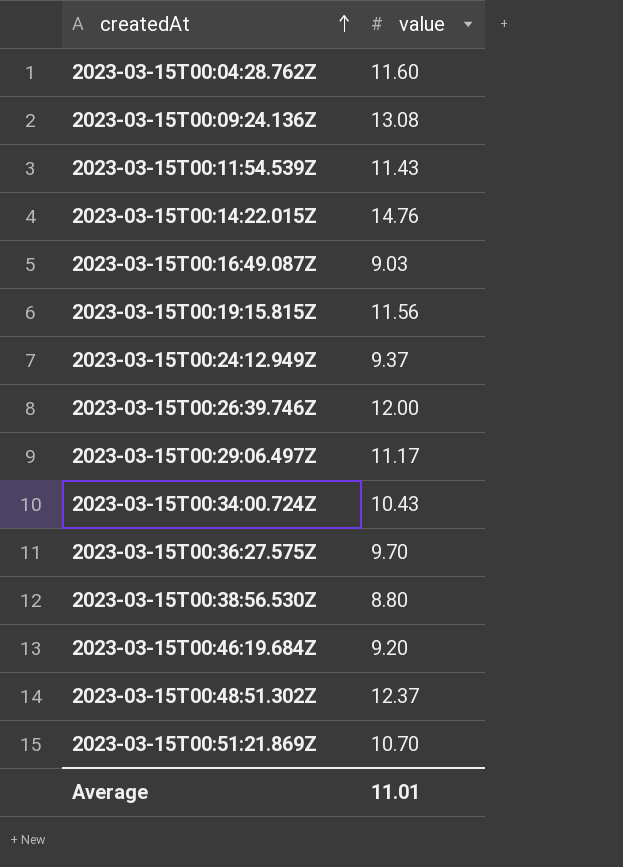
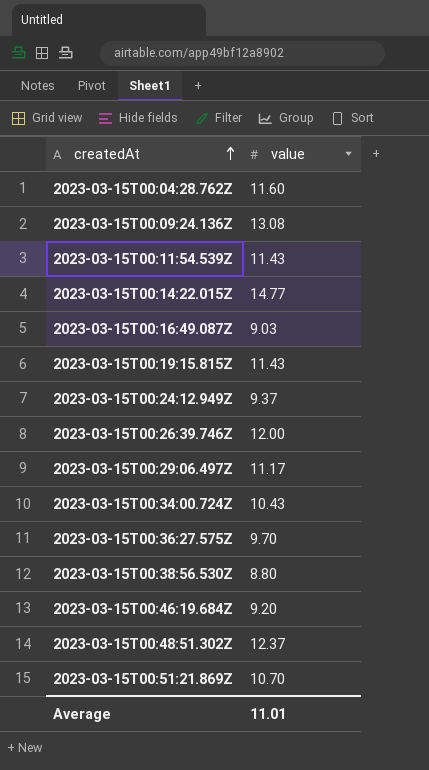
2023-03-15T00:14:22.015Z | value: 14.76 -> 14.77
2023-03-15T00:19:15.815Z | value: 11.56 -> 11.43

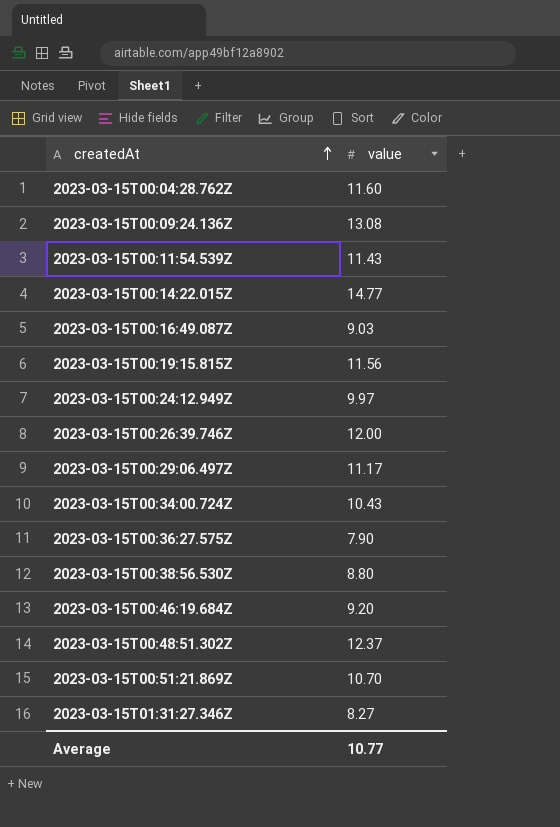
2023-03-15T00:19:15.815Z | value: 11.43 -> 11.56
2023-03-15T00:24:12.949Z | value: 9.37 -> 9.97
2023-03-15T00:36:27.575Z | value: 9.70 -> 7.90
row 2023-03-15T01:31:27.346Z: none -> 8.27
Average | value: 11.01 -> 10.77

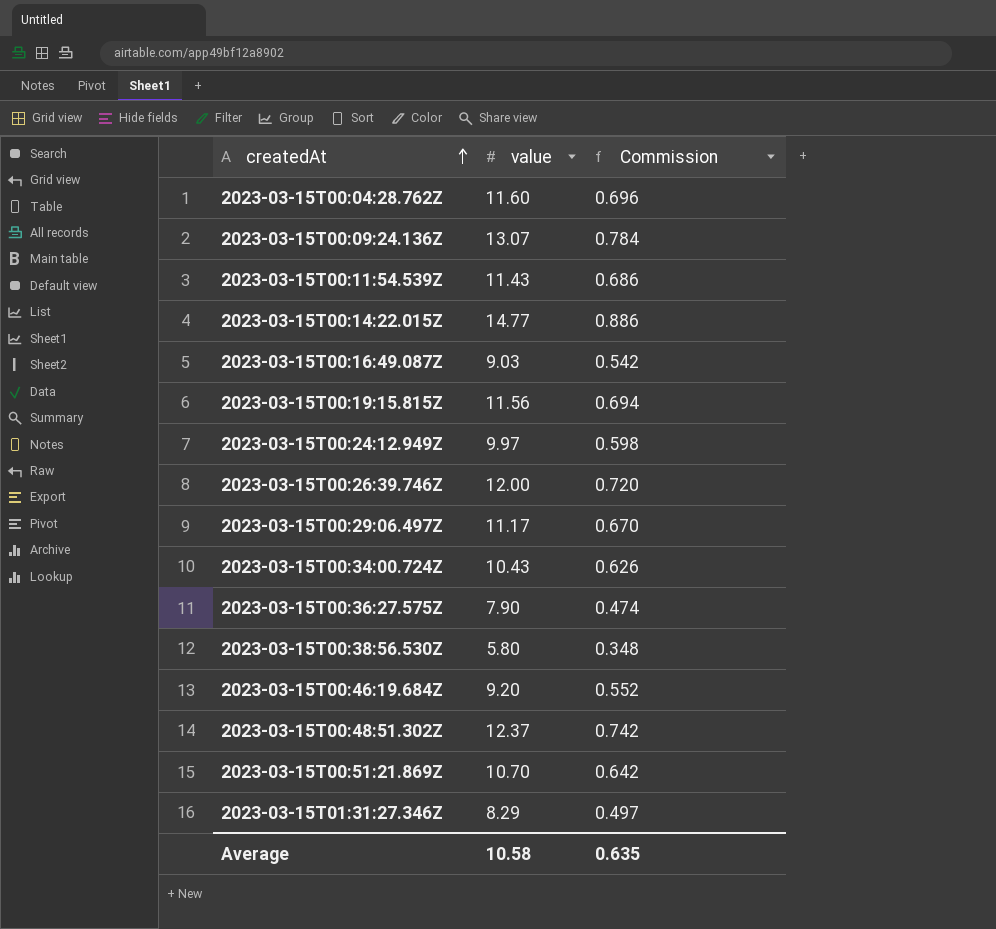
column Commission | formula: none -> [value] * 0.06
2023-03-15T00:09:24.136Z | value: 13.08 -> 13.07
2023-03-15T00:38:56.530Z | value: 8.80 -> 5.80
2023-03-15T01:31:27.346Z | value: 8.27 -> 8.29
Average | value: 10.77 -> 10.58

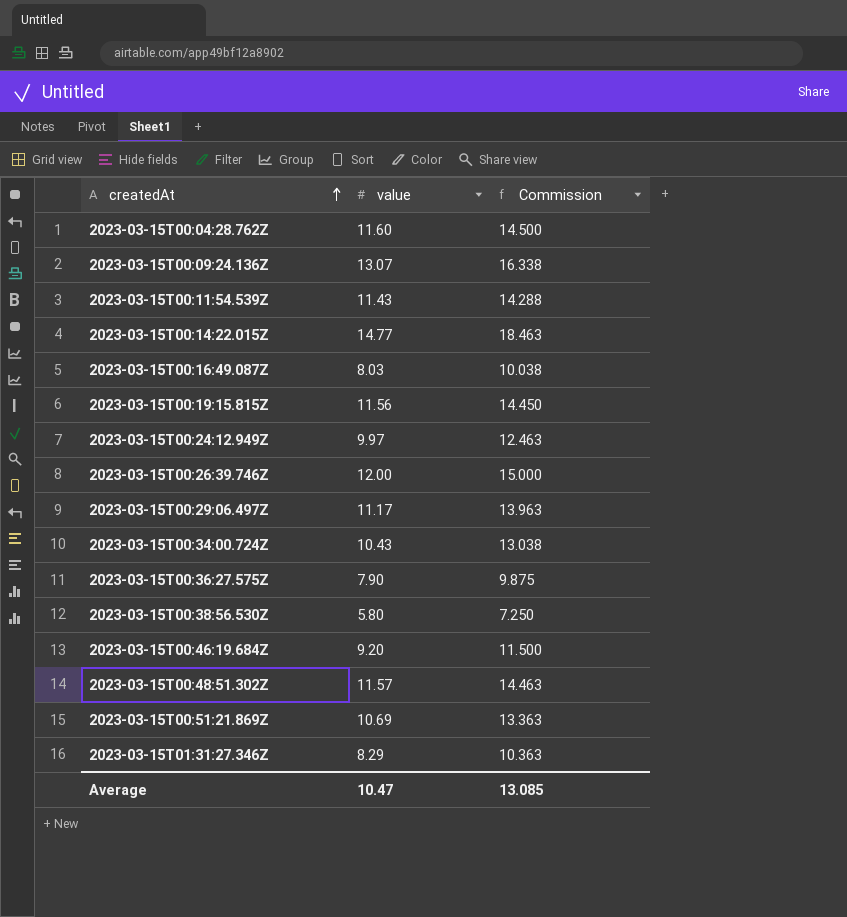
column Commission | formula: [value] * 0.06 -> [value] * 1.25
2023-03-15T00:16:49.087Z | value: 9.03 -> 8.03
2023-03-15T00:48:51.302Z | value: 12.37 -> 11.57
2023-03-15T00:51:21.869Z | value: 10.70 -> 10.69
Average | value: 10.58 -> 10.47
Average | Commission: 0.635 -> 13.085

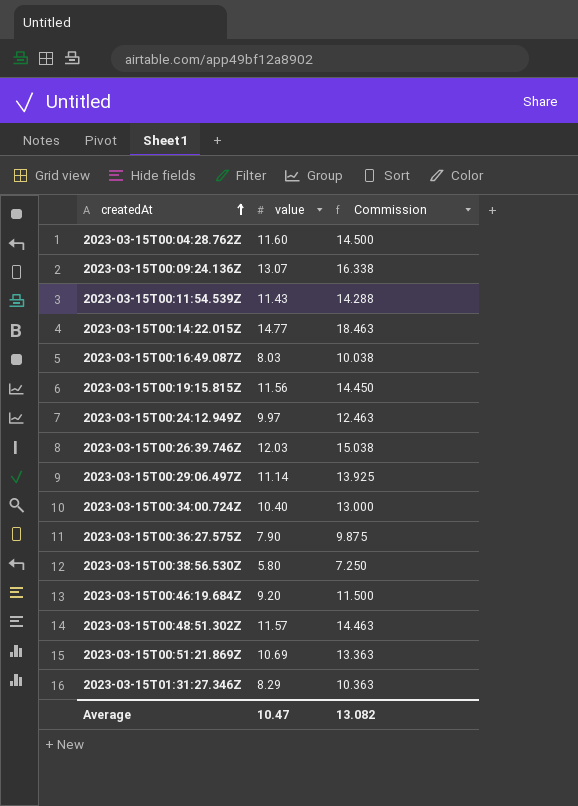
2023-03-15T00:26:39.746Z | value: 12.00 -> 12.03
2023-03-15T00:26:39.746Z | Commission: 15.000 -> 15.038
2023-03-15T00:29:06.497Z | value: 11.17 -> 11.14
2023-03-15T00:29:06.497Z | Commission: 13.963 -> 13.925
2023-03-15T00:34:00.724Z | value: 10.43 -> 10.40
2023-03-15T00:34:00.724Z | Commission: 13.038 -> 13.000
Average | Commission: 13.085 -> 13.082

